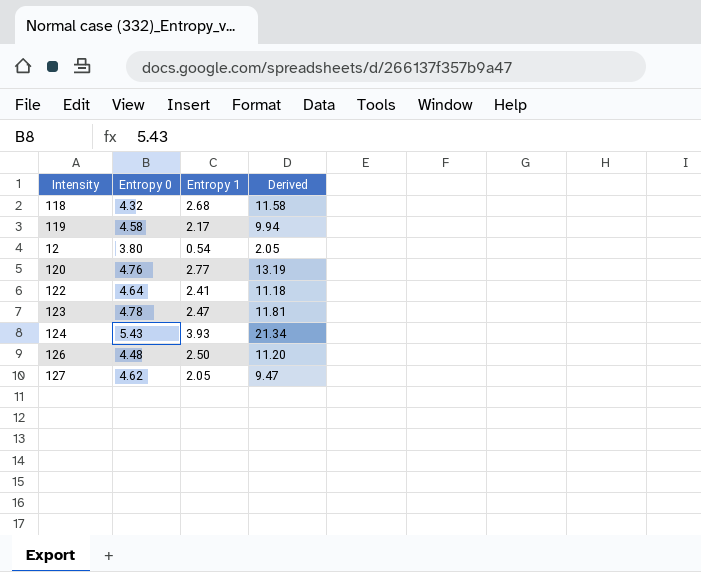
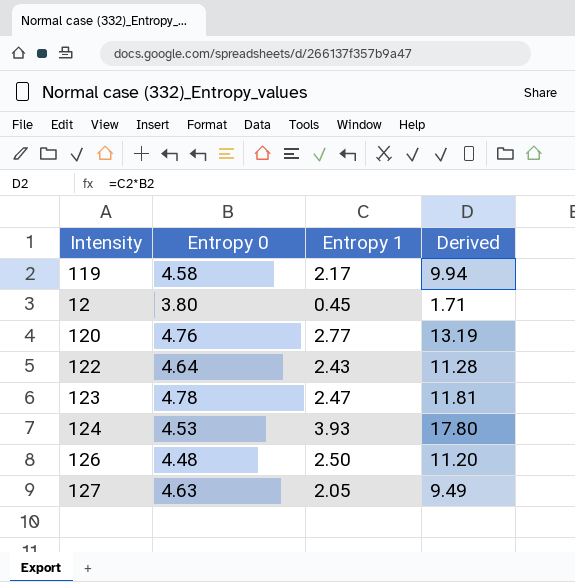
row 118: 4.32 | 2.68 | 11.58 -> none
12 | Entropy 1: 0.54 -> 0.45
12 | Derived: 2.05 -> 1.71
122 | Entropy 1: 2.41 -> 2.43
122 | Derived: 11.18 -> 11.28
124 | Entropy 0: 5.43 -> 4.53
124 | Derived: 21.34 -> 17.80
127 | Entropy 0: 4.62 -> 4.63
127 | Derived: 9.47 -> 9.49

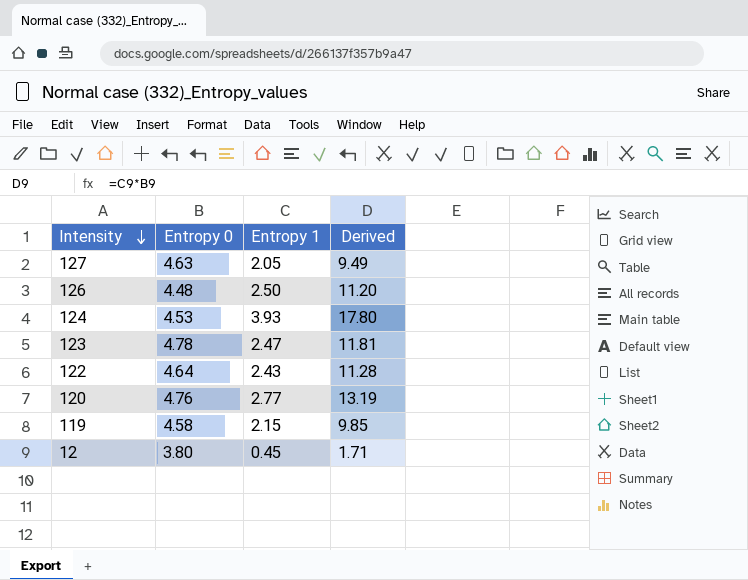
row order: none -> Intensity descending
119 | Entropy 1: 2.17 -> 2.15
119 | Derived: 9.94 -> 9.85

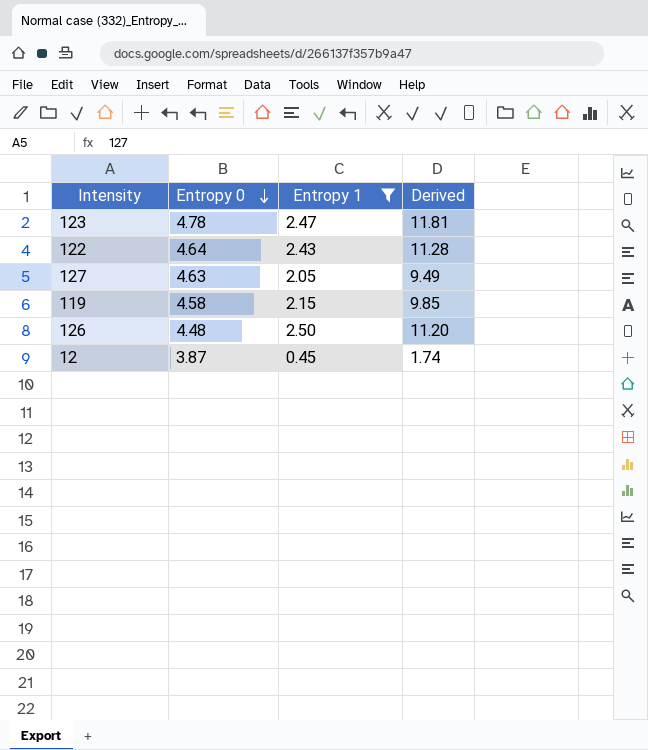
filter: none -> Entropy 1 <= 2.50
row order: Intensity descending -> Entropy 0 descending
12 | Entropy 0: 3.80 -> 3.87
12 | Derived: 1.71 -> 1.74

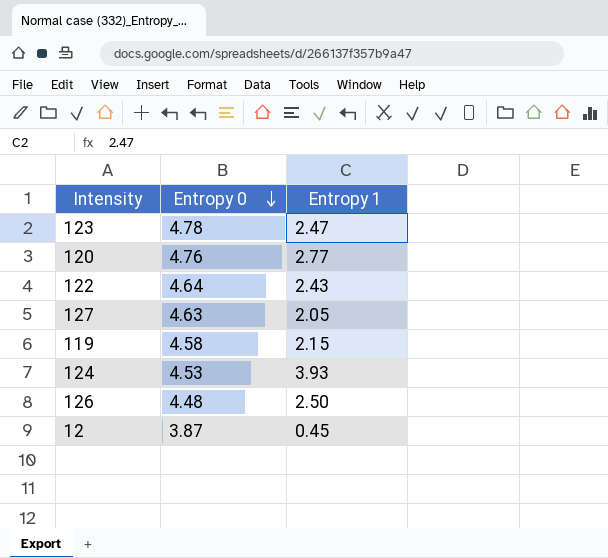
filter: Entropy 1 <= 2.50 -> none
column Derived | formula: [Entropy 0] * [Entropy 1] -> none

